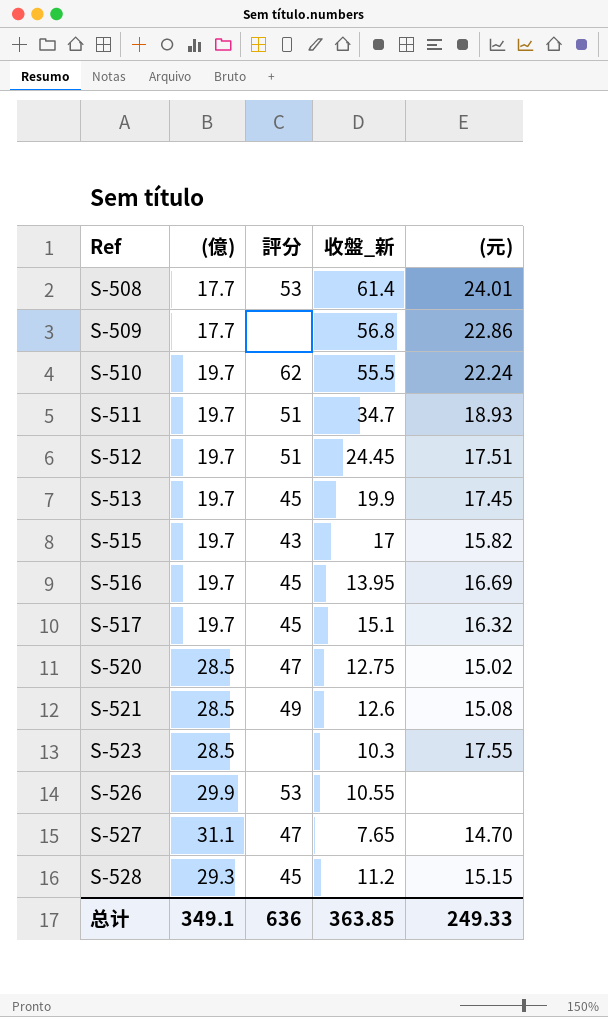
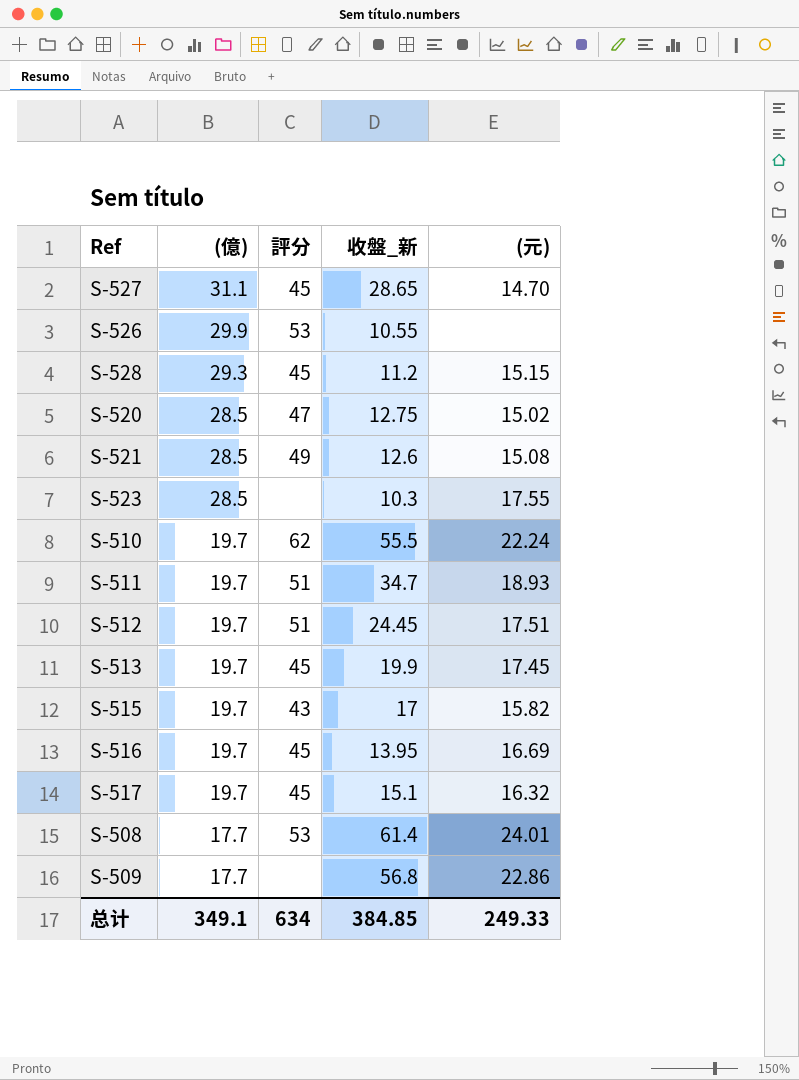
row order: Ref ascending -> (億) descending
S-527 | 評分: 47 -> 45
S-527 | 收盤_新: 7.65 -> 28.65
总计 | 評分: 636 -> 634
总计 | 收盤_新: 363.85 -> 384.85

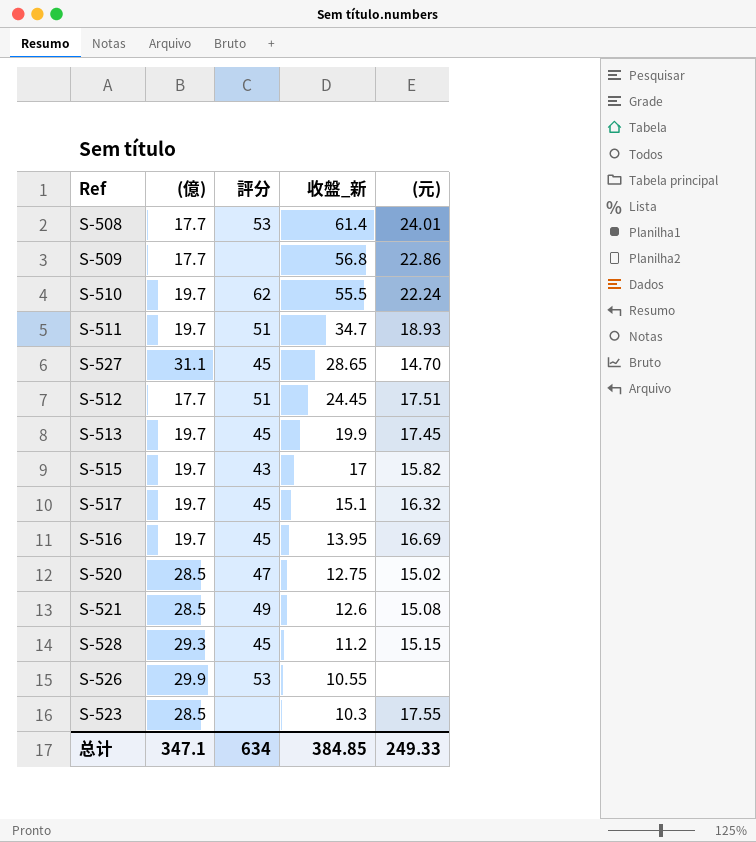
row order: (億) descending -> 收盤_新 descending
S-512 | (億): 19.7 -> 17.7
总计 | (億): 349.1 -> 347.1

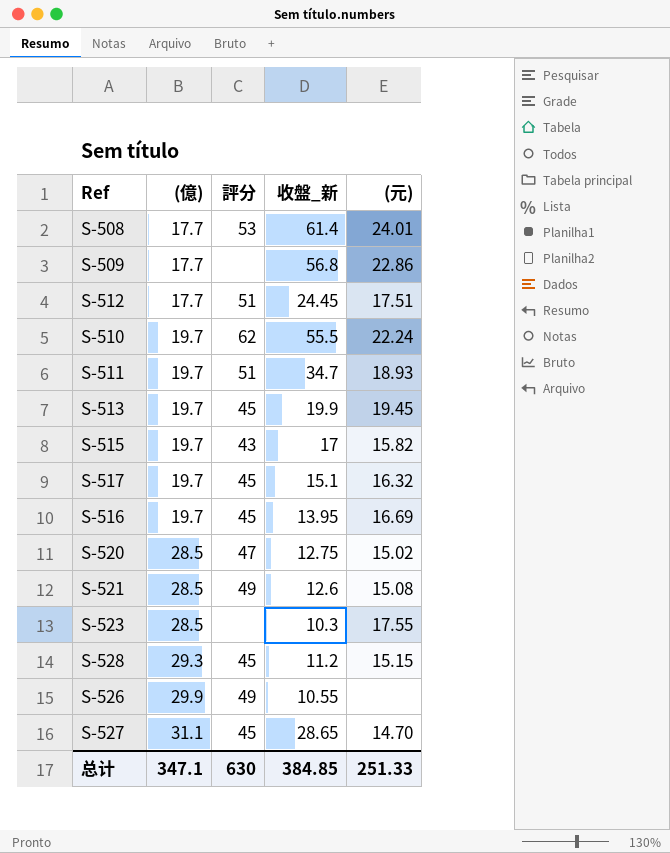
row order: 收盤_新 descending -> (億) ascending
S-513 | (元): 17.45 -> 19.45
S-526 | 評分: 53 -> 49
总计 | 評分: 634 -> 630
总计 | (元): 249.33 -> 251.33

